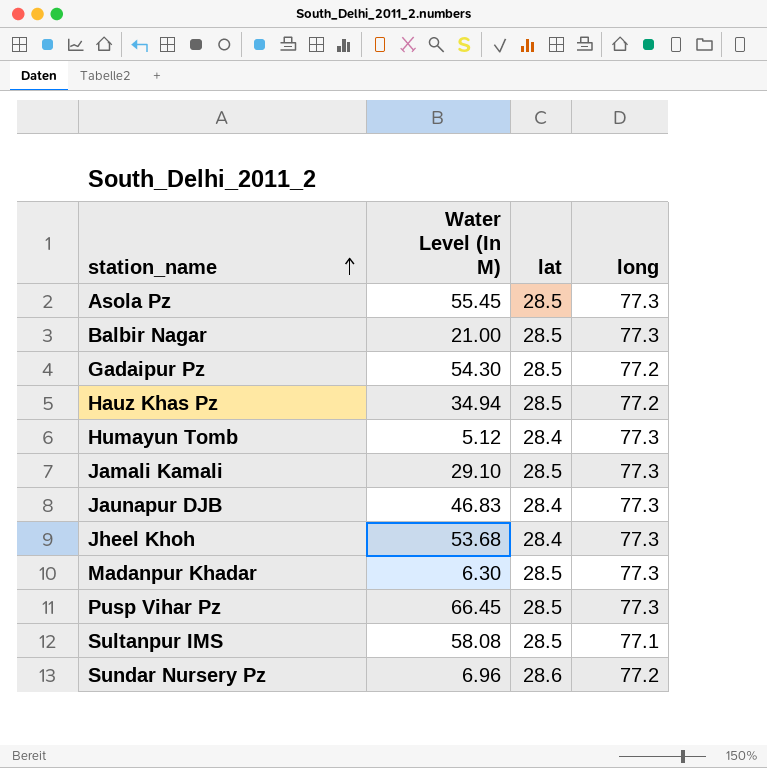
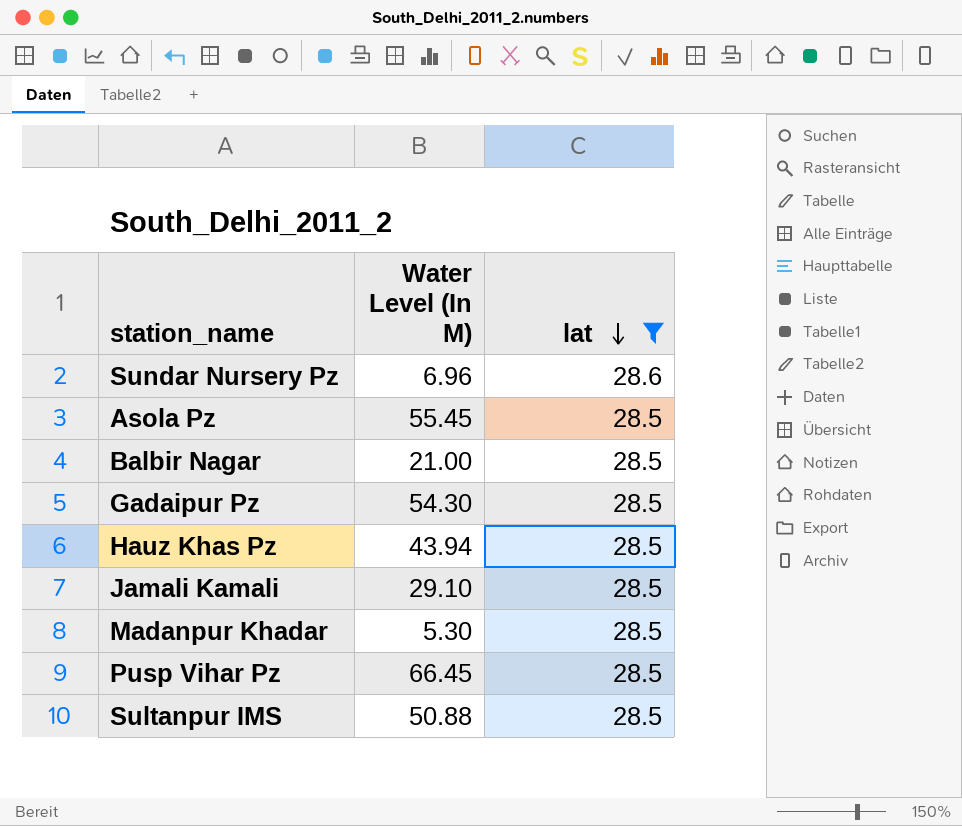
filter: none -> lat != 28.4
row order: station_name ascending -> lat descending
column long | position: 4 -> none
Hauz Khas Pz | Water Level (In M): 34.94 -> 43.94
Madanpur Khadar | Water Level (In M): 6.30 -> 5.30
Sultanpur IMS | Water Level (In M): 58.08 -> 50.88

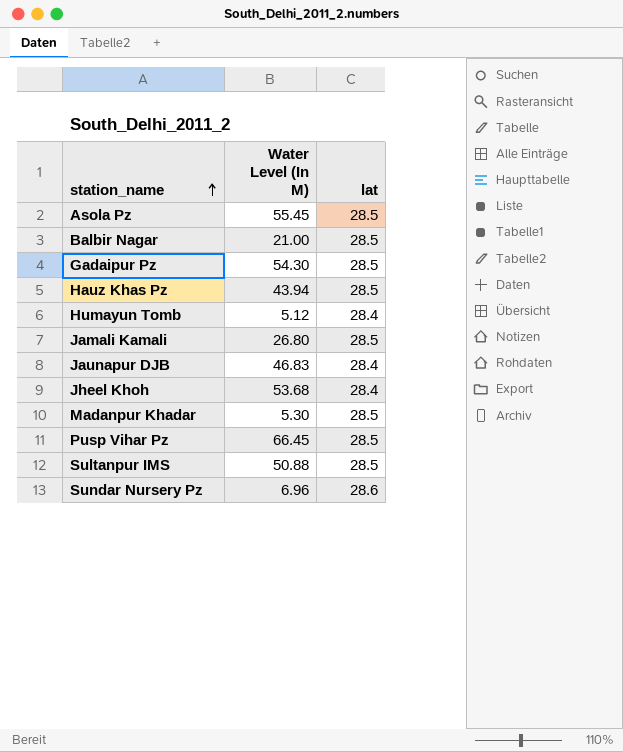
filter: lat != 28.4 -> none
row order: lat descending -> station_name ascending
Jamali Kamali | Water Level (In M): 29.10 -> 26.80

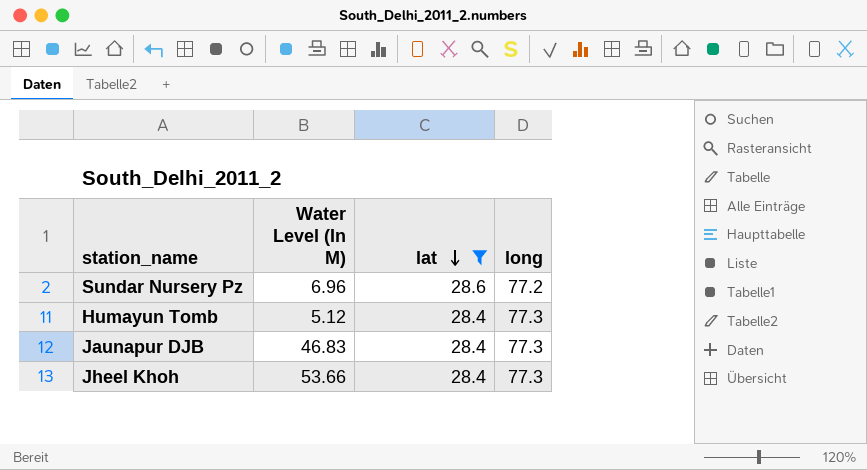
filter: none -> lat != 28.5
row order: station_name ascending -> lat descending
column long | position: none -> 4
Jheel Khoh | Water Level (In M): 53.68 -> 53.66

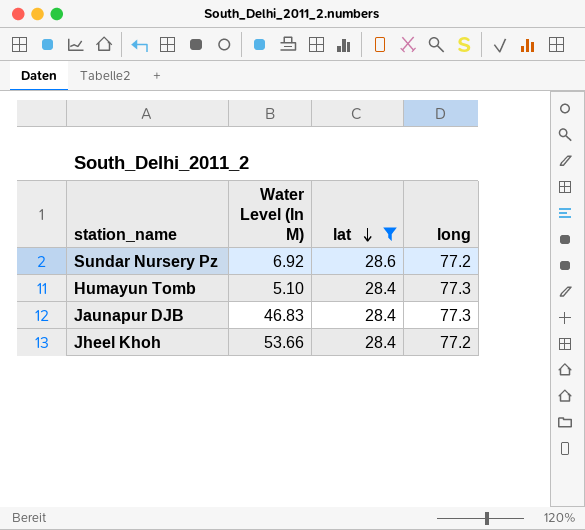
Sundar Nursery Pz | Water Level (In M): 6.96 -> 6.92
Humayun Tomb | Water Level (In M): 5.12 -> 5.10
Jheel Khoh | long: 77.3 -> 77.2

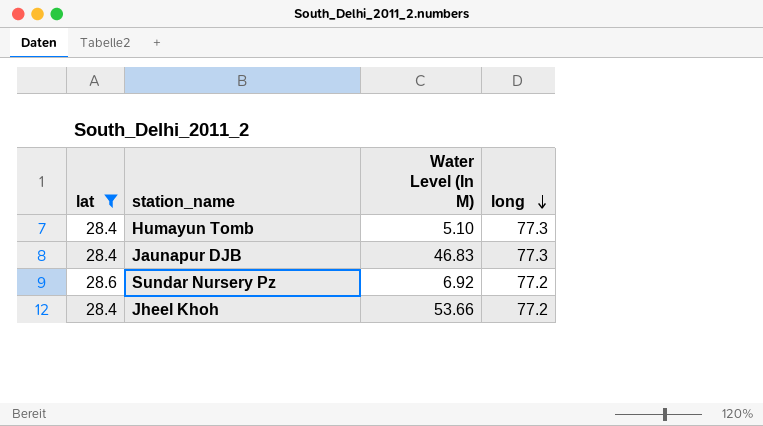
row order: lat descending -> long descending
column lat | position: 3 -> 1

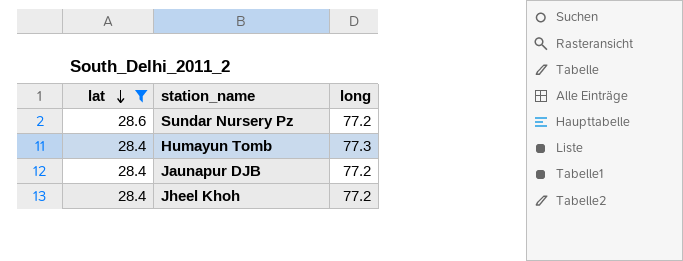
row order: long descending -> lat descending
column Water Level (In M) | position: 3 -> none
Jaunapur DJB | long: 77.3 -> 77.2

